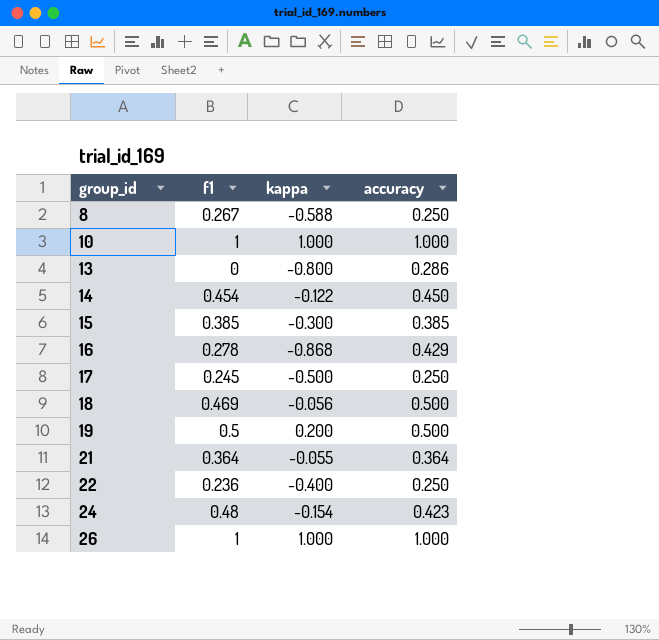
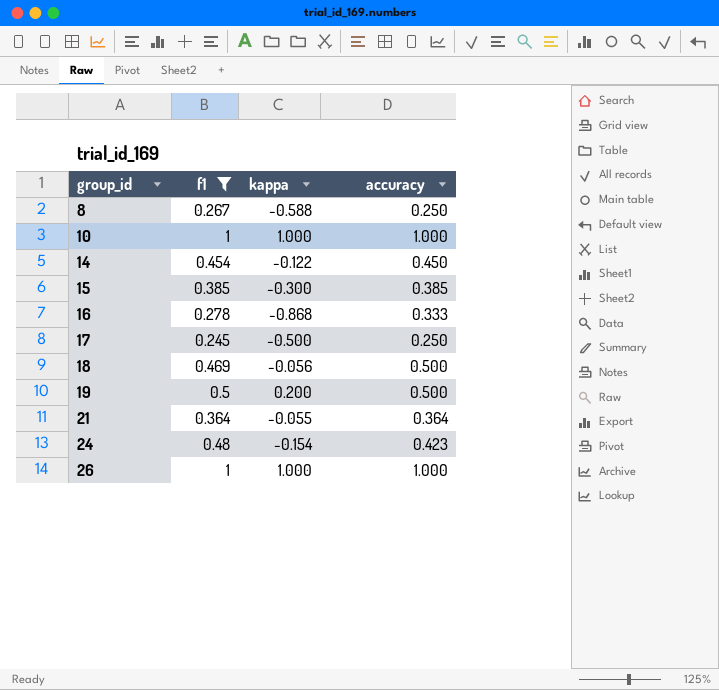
filter: none -> f1 >= 0.245
16 | accuracy: 0.429 -> 0.333

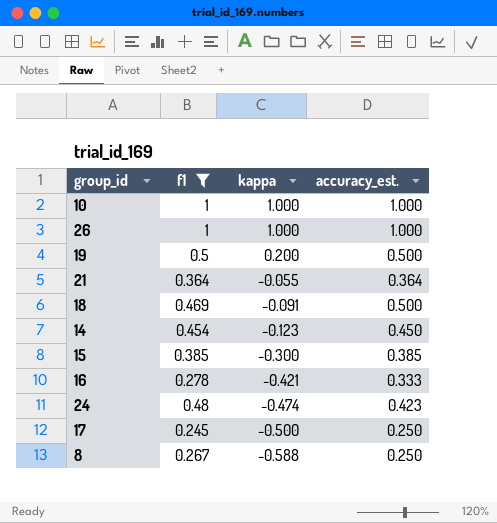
row order: group_id ascending -> kappa descending
column name: accuracy -> accuracy_est.
18 | kappa: -0.056 -> -0.091
14 | kappa: -0.122 -> -0.123
16 | kappa: -0.868 -> -0.421
24 | kappa: -0.154 -> -0.474

